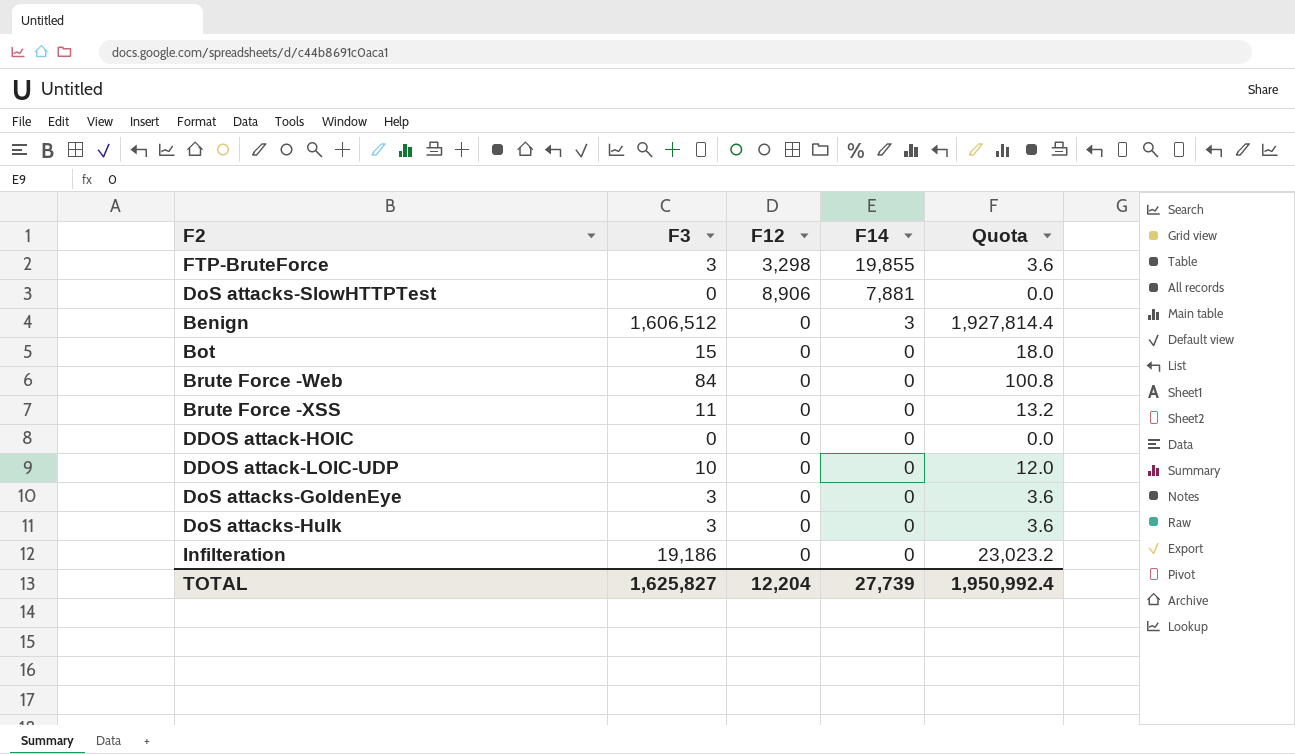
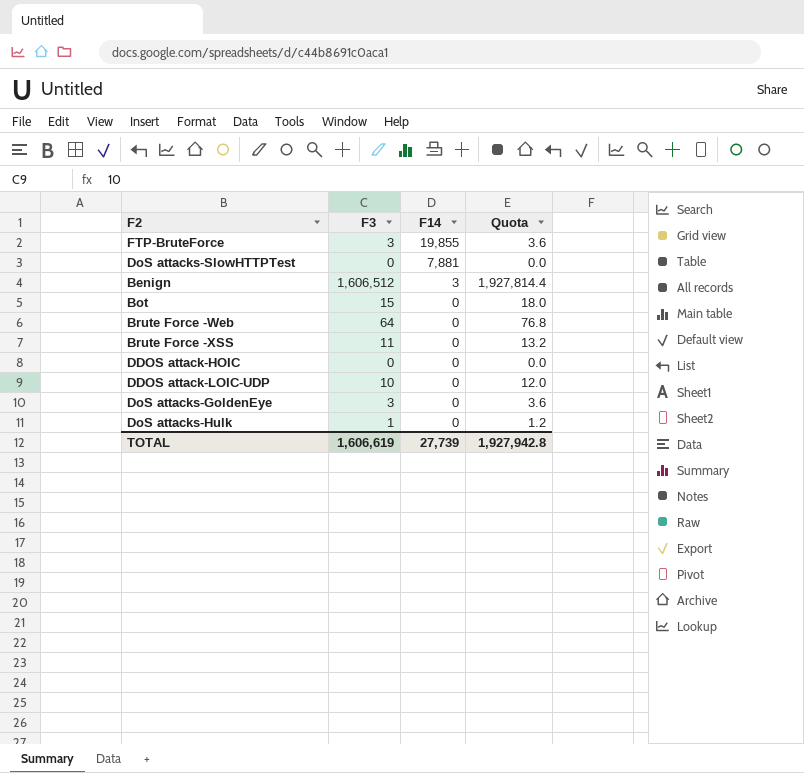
column F12 | position: 3 -> none
row Infilteration: 19,186 | 0 | 0 | 23,023.2 -> none
Brute Force -Web | F3: 84 -> 64
Brute Force -Web | Quota: 100.8 -> 76.8
DoS attacks-Hulk | F3: 3 -> 1
DoS attacks-Hulk | Quota: 3.6 -> 1.2
TOTAL | F3: 1,625,827 -> 1,606,619
TOTAL | Quota: 1,950,992.4 -> 1,927,942.8

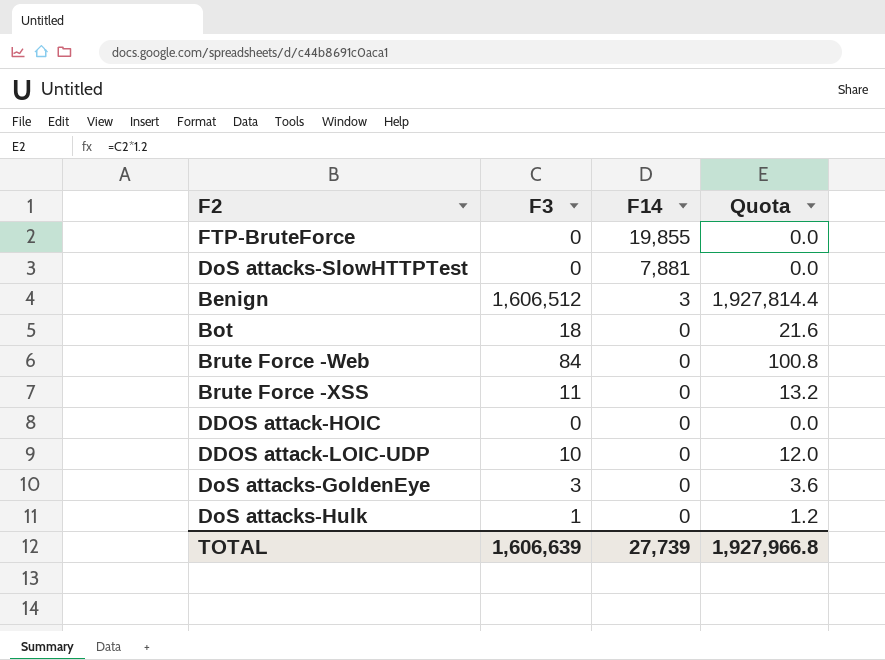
FTP-BruteForce | F3: 3 -> 0
FTP-BruteForce | Quota: 3.6 -> 0.0
Bot | F3: 15 -> 18
Bot | Quota: 18.0 -> 21.6
Brute Force -Web | F3: 64 -> 84
Brute Force -Web | Quota: 76.8 -> 100.8
TOTAL | F3: 1,606,619 -> 1,606,639
TOTAL | Quota: 1,927,942.8 -> 1,927,966.8

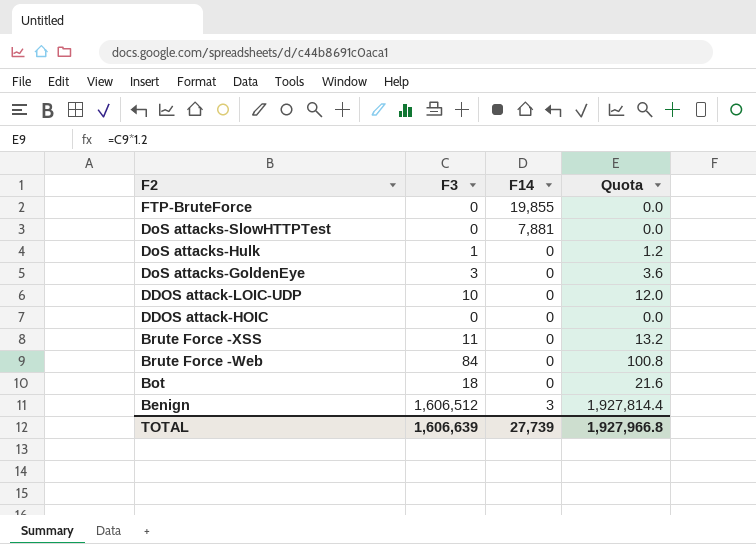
row order: F14 descending -> F2 descending

